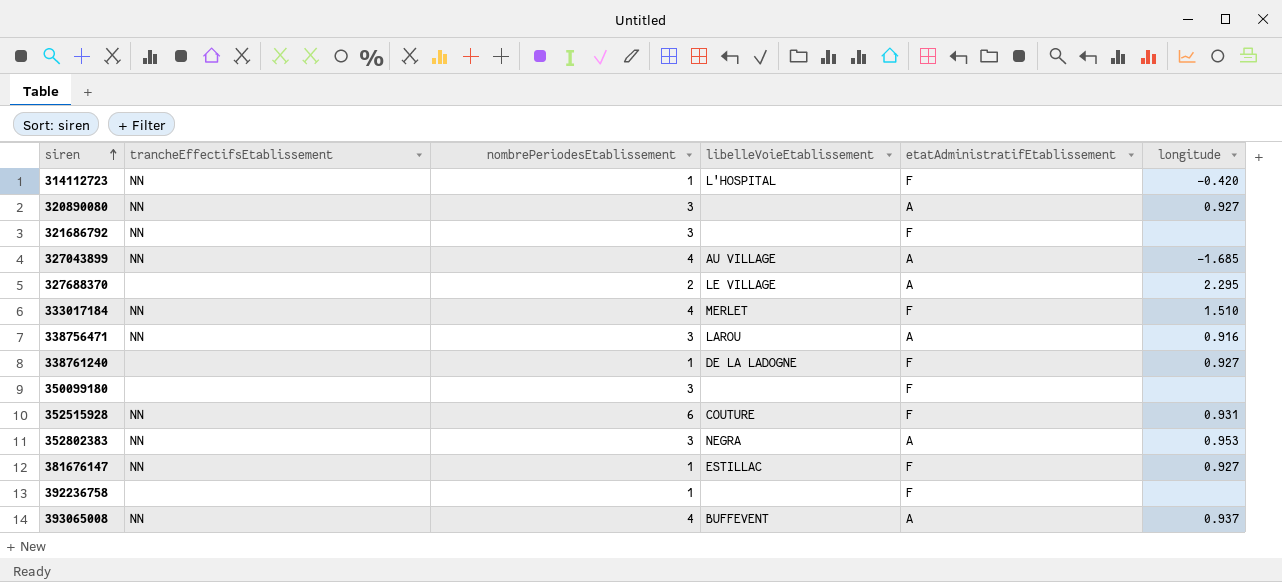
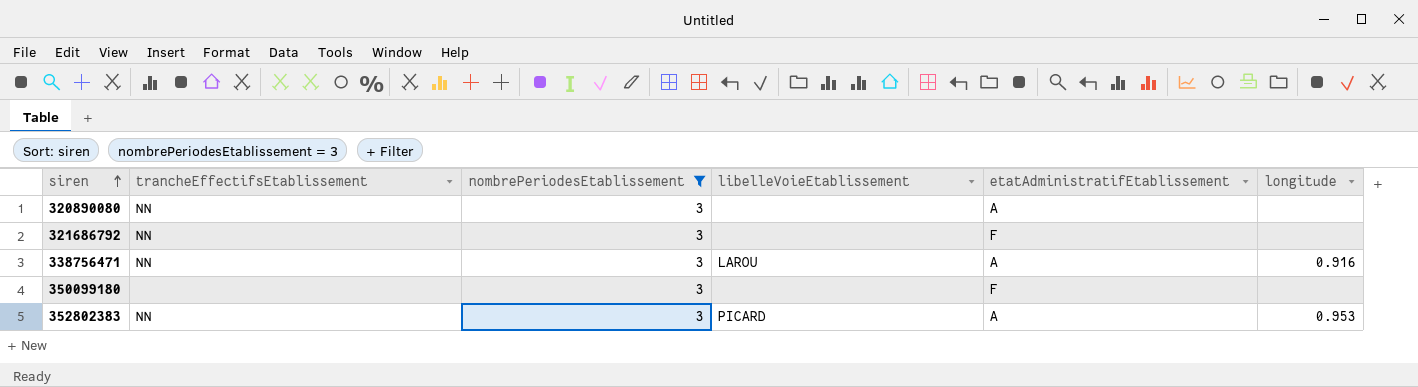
filter: none -> nombrePeriodesEtablissement = 3
320890080 | longitude: 0.927 -> none
352802383 | libelleVoieEtablissement: NEGRA -> PICARD

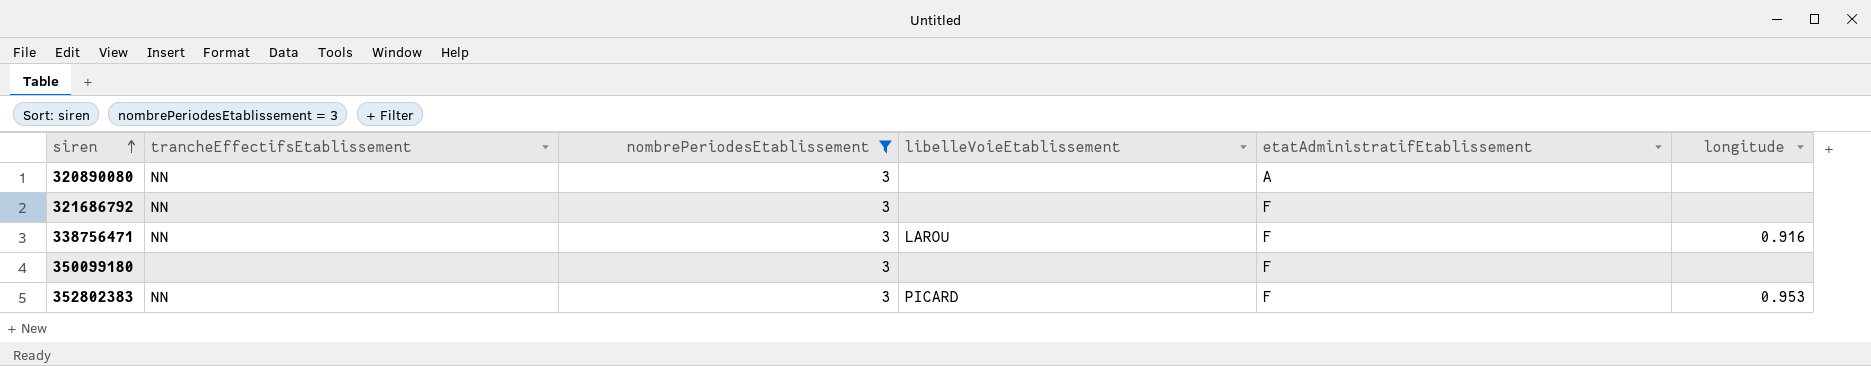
338756471 | etatAdministratifEtablissement: A -> F
352802383 | etatAdministratifEtablissement: A -> F

